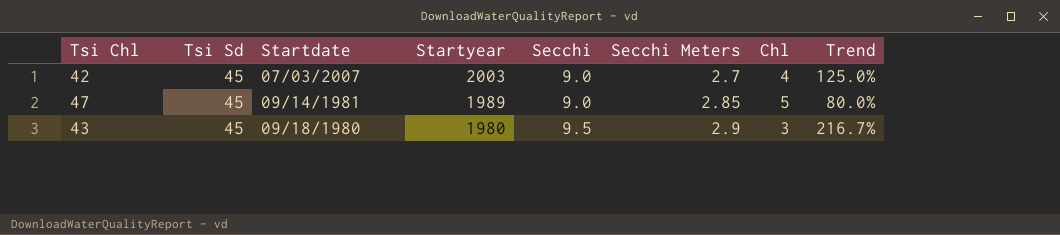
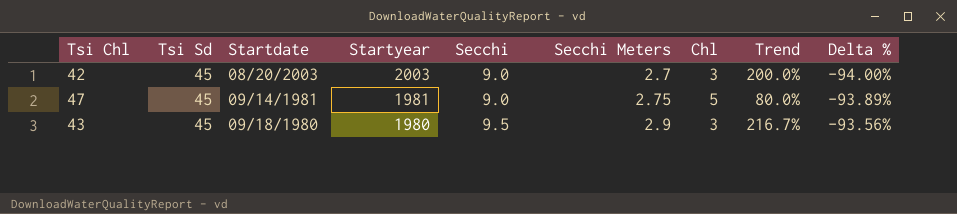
column Delta % | formula: none -> ([Secchi Meters] - [Tsi Sd]) / [Tsi Sd]
42 | Startdate: 07/03/2007 -> 08/20/2003
42 | Chl: 4 -> 3
42 | Trend: 125.0% -> 200.0%
47 | Startyear: 1989 -> 1981
47 | Secchi Meters: 2.85 -> 2.75

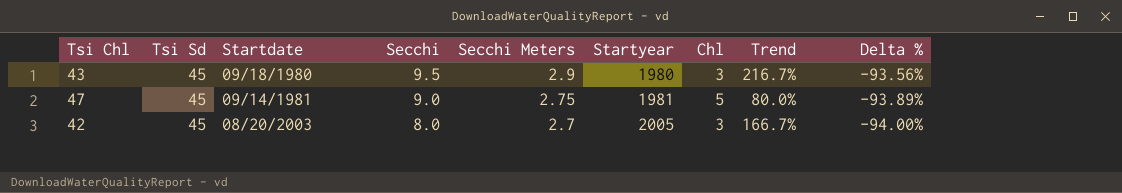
row order: Startdate descending -> Startdate ascending
column Startyear | position: 4 -> 6
42 | Secchi: 9.0 -> 8.0
42 | Startyear: 2003 -> 2005
42 | Trend: 200.0% -> 166.7%

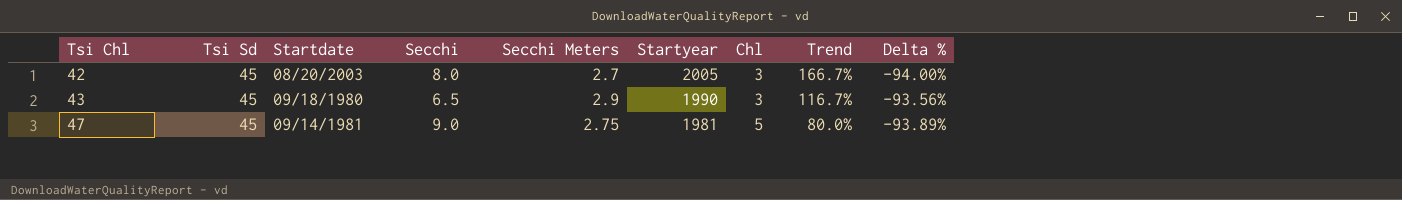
row order: Startdate ascending -> Tsi Chl ascending
43 | Secchi: 9.5 -> 6.5
43 | Startyear: 1980 -> 1990
43 | Trend: 216.7% -> 116.7%

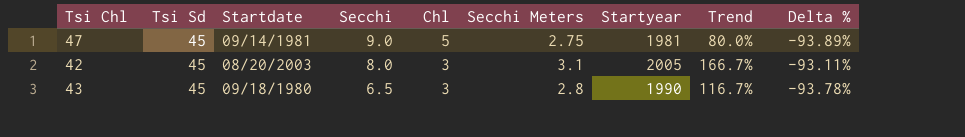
row order: Tsi Chl ascending -> Secchi descending
column Chl | position: 7 -> 5
42 | Secchi Meters: 2.7 -> 3.1
42 | Delta %: -94.00% -> -93.11%
43 | Secchi Meters: 2.9 -> 2.8
43 | Delta %: -93.56% -> -93.78%

